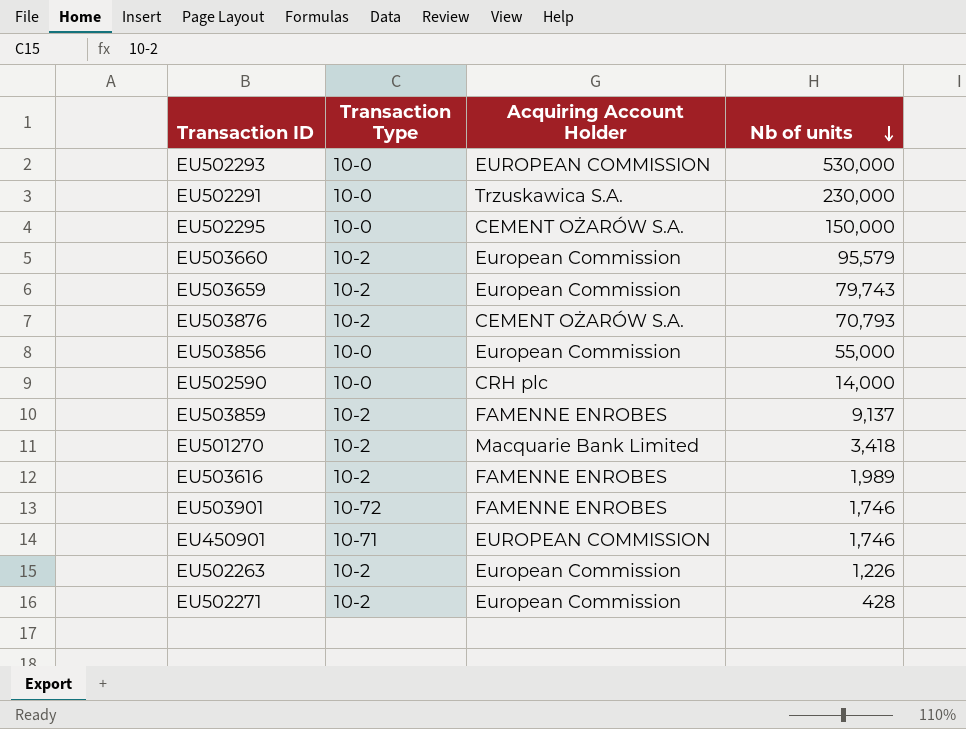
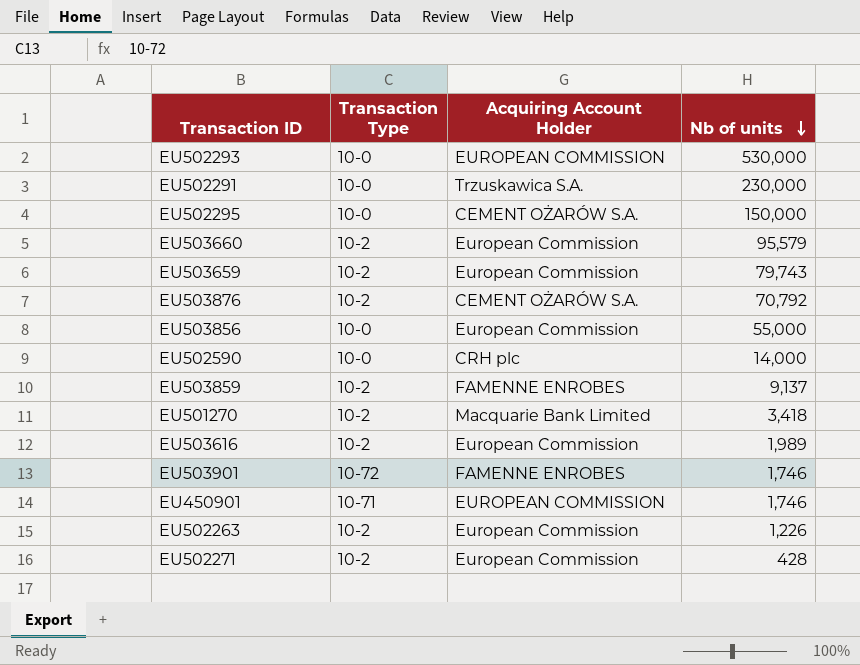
EU503876 | Nb of units: 70,793 -> 70,792
EU503616 | Acquiring Account Holder: FAMENNE ENROBES -> European Commission

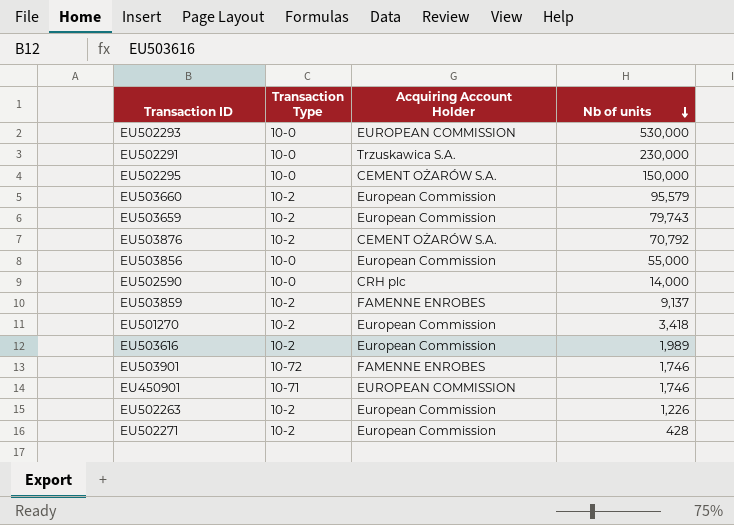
EU501270 | Acquiring Account Holder: Macquarie Bank Limited -> European Commission

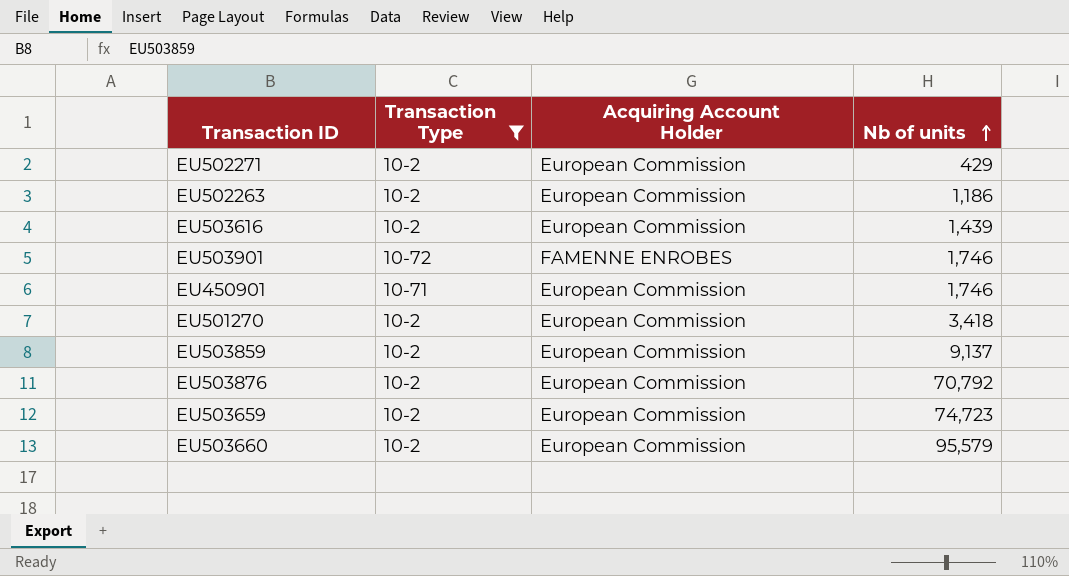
filter: none -> Transaction Type != 10-0
row order: Nb of units descending -> Nb of units ascending
EU502271 | Nb of units: 428 -> 429
EU502263 | Nb of units: 1,226 -> 1,186
EU503616 | Nb of units: 1,989 -> 1,439
EU450901 | Acquiring Account Holder: EUROPEAN COMMISSION -> European Commission
EU503859 | Acquiring Account Holder: FAMENNE ENROBES -> European Commission
EU503876 | Acquiring Account Holder: CEMENT OŻARÓW S.A. -> European Commission
EU503659 | Nb of units: 79,743 -> 74,723

